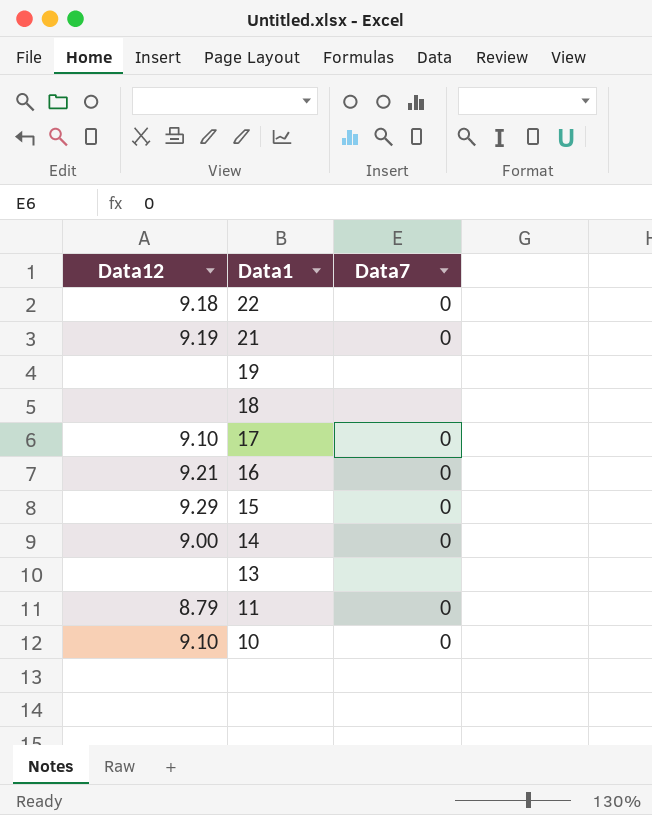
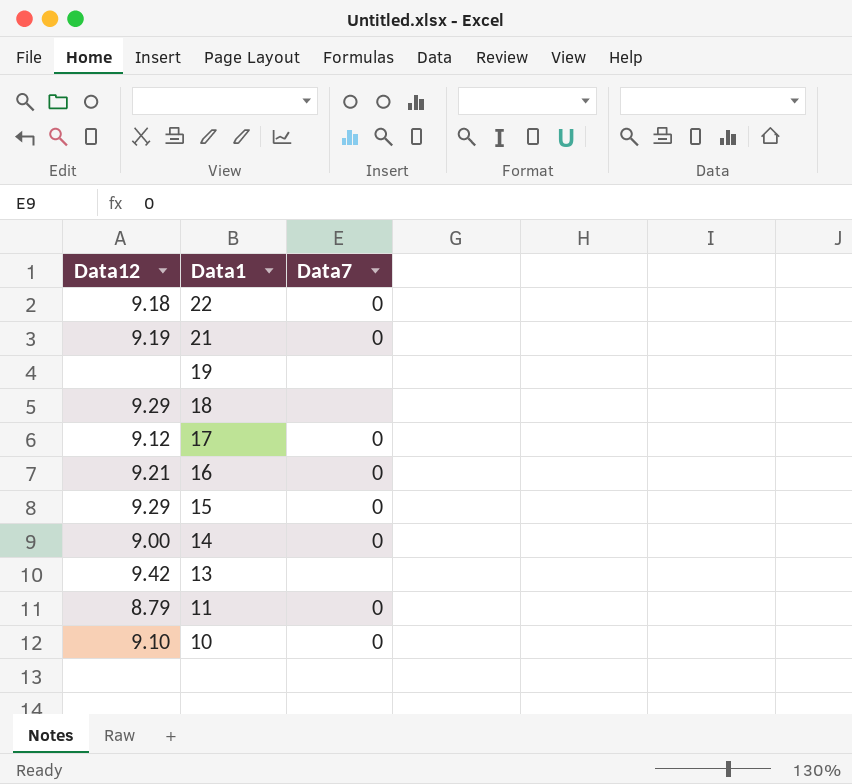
18 | Data12: none -> 9.29
17 | Data12: 9.10 -> 9.12
13 | Data12: none -> 9.42

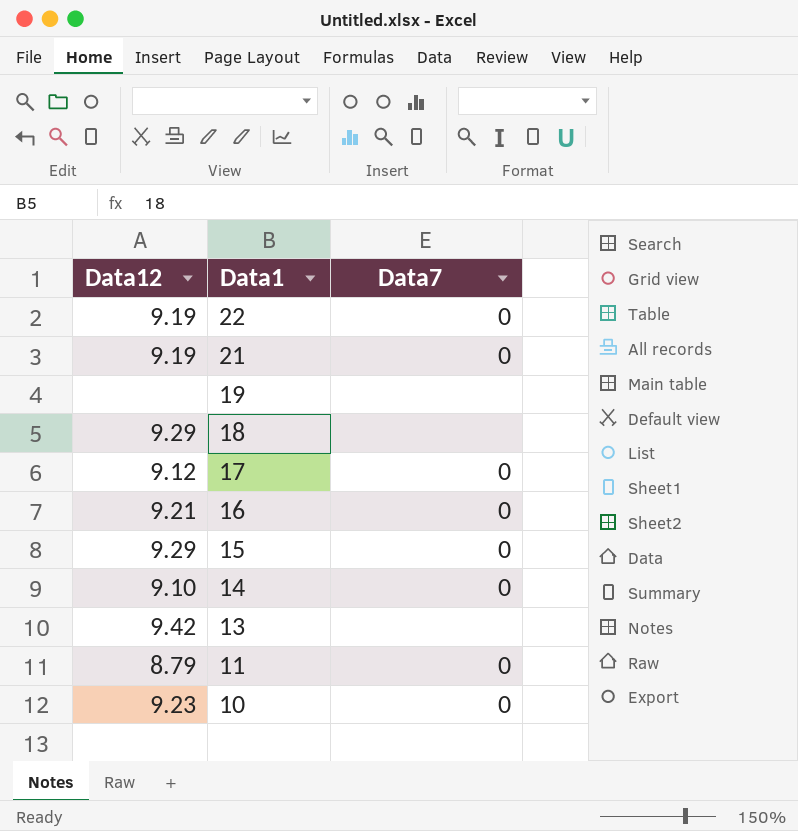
22 | Data12: 9.18 -> 9.19
14 | Data12: 9.00 -> 9.10
10 | Data12: 9.10 -> 9.23

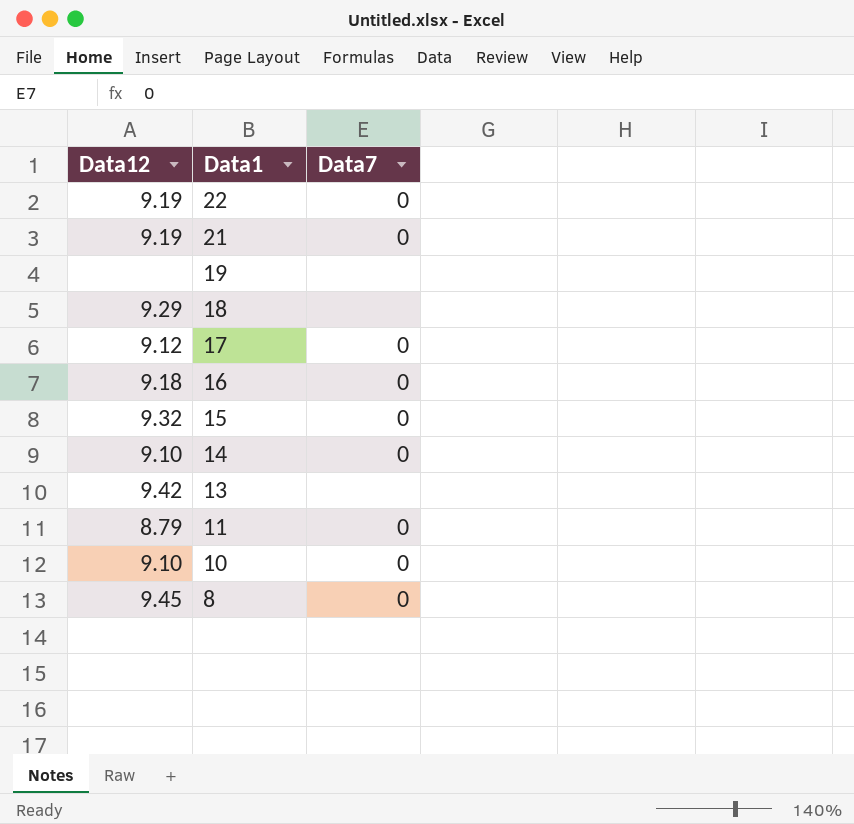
16 | Data12: 9.21 -> 9.18
15 | Data12: 9.29 -> 9.32
10 | Data12: 9.23 -> 9.10
row 8: none -> 9.45 | 0

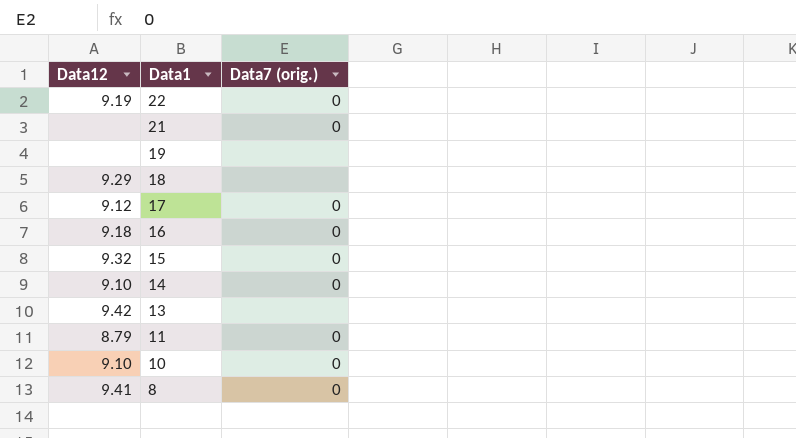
column name: Data7 -> Data7 (orig.)
21 | Data12: 9.19 -> none
8 | Data12: 9.45 -> 9.41

